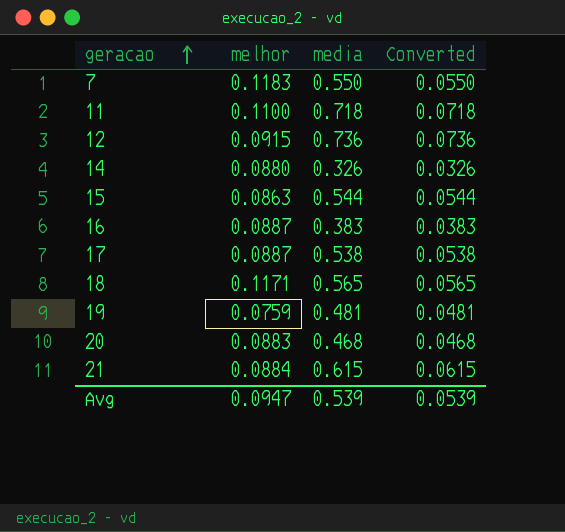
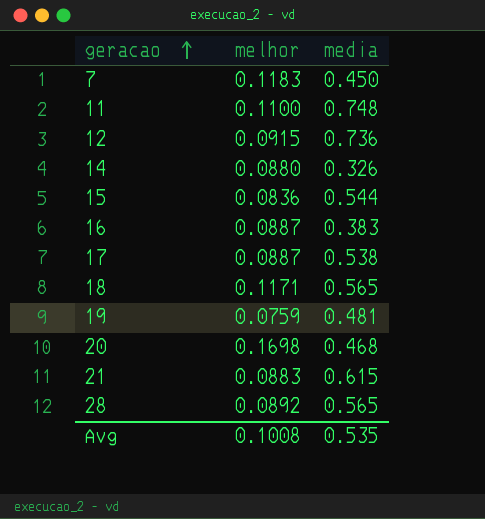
column Converted | formula: [media] * 0.1 -> none
7 | media: 0.550 -> 0.450
11 | media: 0.718 -> 0.748
15 | melhor: 0.0863 -> 0.0836
20 | melhor: 0.0883 -> 0.1698
21 | melhor: 0.0884 -> 0.0883
row 28: none -> 0.0892 | 0.565
Avg | melhor: 0.0947 -> 0.1008
Avg | media: 0.539 -> 0.535

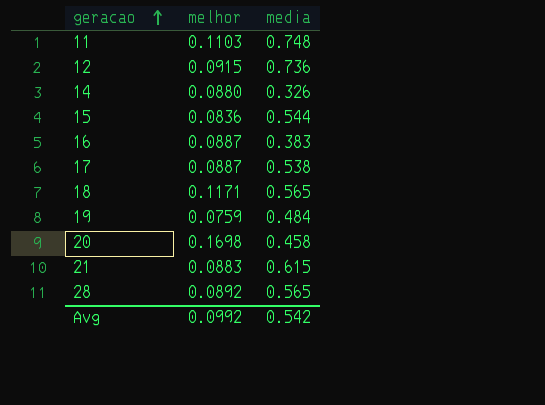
row 7: 0.1183 | 0.450 -> none
11 | melhor: 0.1100 -> 0.1103
19 | media: 0.481 -> 0.484
20 | media: 0.468 -> 0.458
Avg | melhor: 0.1008 -> 0.0992
Avg | media: 0.535 -> 0.542

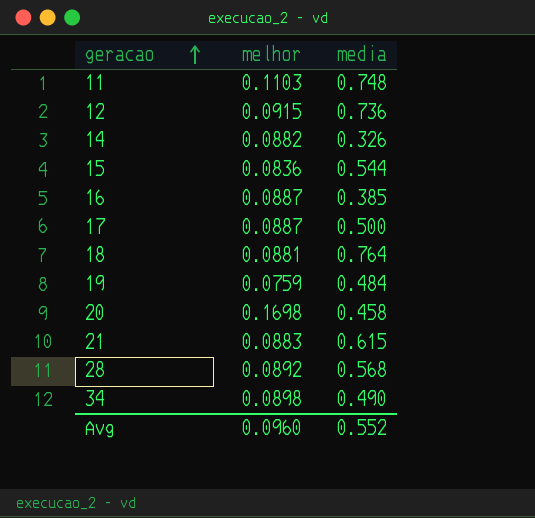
14 | melhor: 0.0880 -> 0.0882
16 | media: 0.383 -> 0.385
17 | media: 0.538 -> 0.500
18 | melhor: 0.1171 -> 0.0881
18 | media: 0.565 -> 0.764
28 | media: 0.565 -> 0.568
row 34: none -> 0.0898 | 0.490
Avg | melhor: 0.0992 -> 0.0960
Avg | media: 0.542 -> 0.552

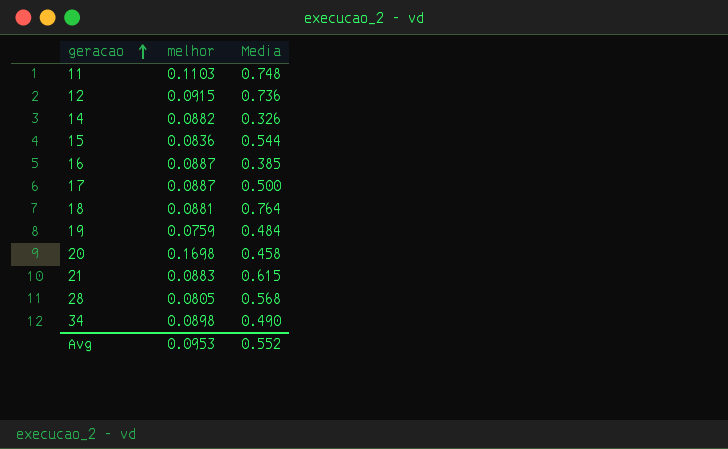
column name: media -> Media
28 | melhor: 0.0892 -> 0.0805
Avg | melhor: 0.0960 -> 0.0953

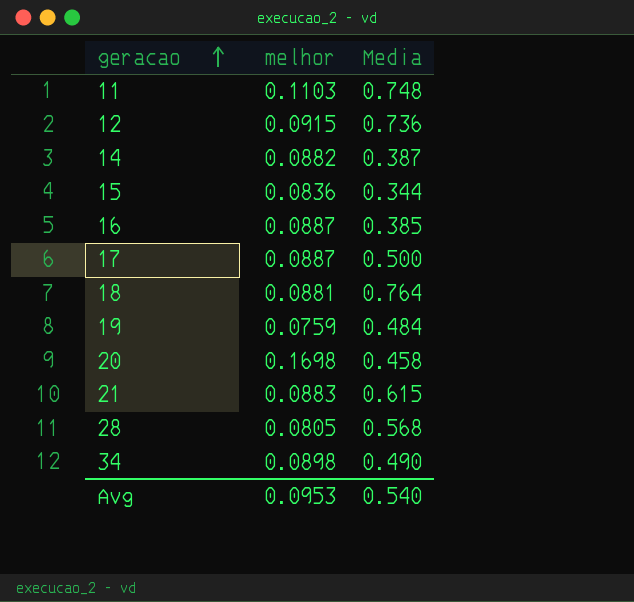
14 | Media: 0.326 -> 0.387
15 | Media: 0.544 -> 0.344
Avg | Media: 0.552 -> 0.540

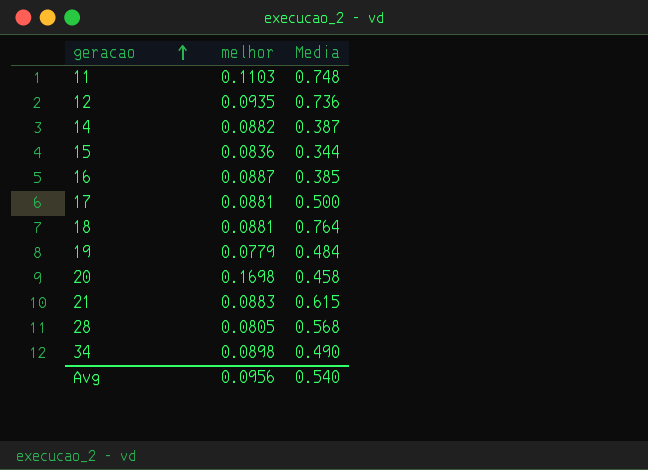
12 | melhor: 0.0915 -> 0.0935
17 | melhor: 0.0887 -> 0.0881
19 | melhor: 0.0759 -> 0.0779
Avg | melhor: 0.0953 -> 0.0956

